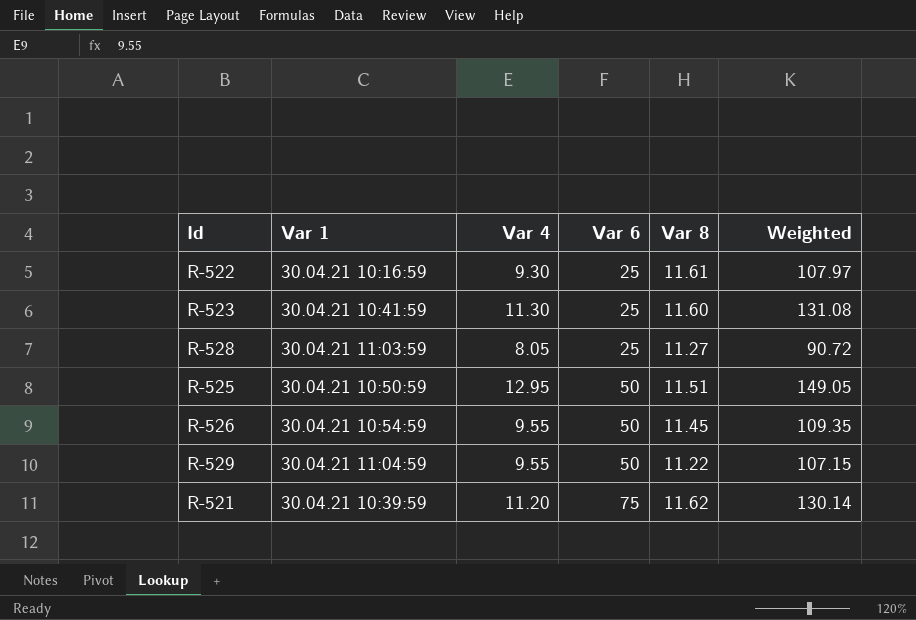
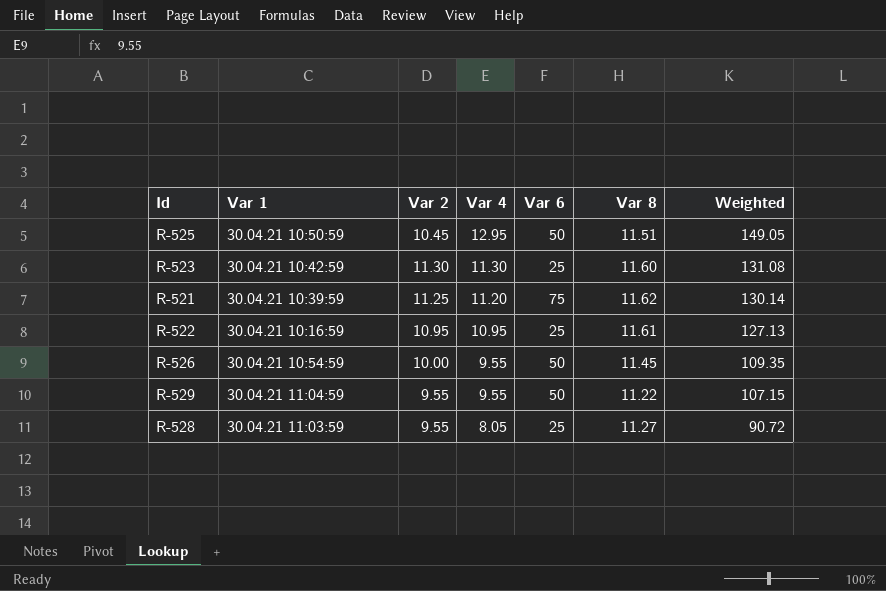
row order: Var 6 ascending -> Var 4 descending
column Var 2 | position: none -> 3
R-523 | Var 1: 30.04.21 10:41:59 -> 30.04.21 10:42:59
R-522 | Var 4: 9.30 -> 10.95
R-522 | Weighted: 107.97 -> 127.13

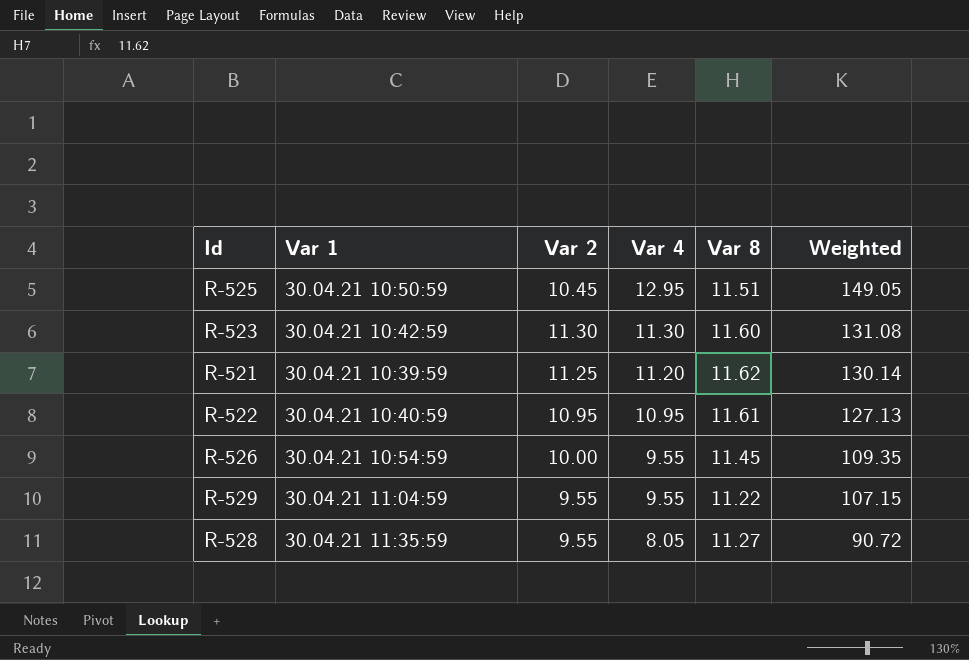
column Var 6 | position: 5 -> none
R-522 | Var 1: 30.04.21 10:16:59 -> 30.04.21 10:40:59
R-528 | Var 1: 30.04.21 11:03:59 -> 30.04.21 11:35:59

